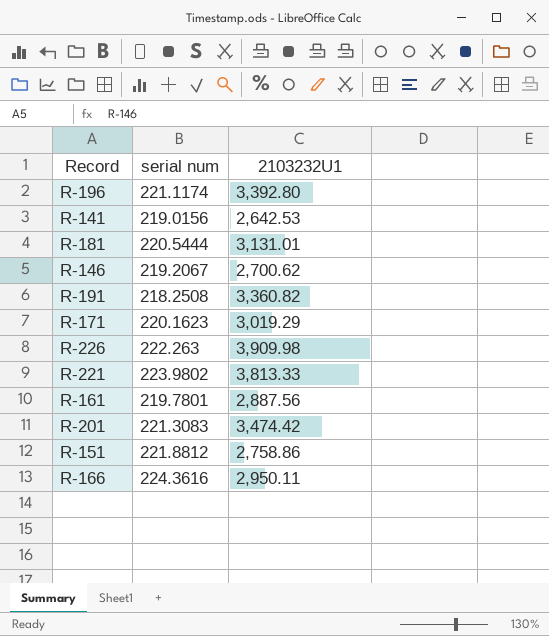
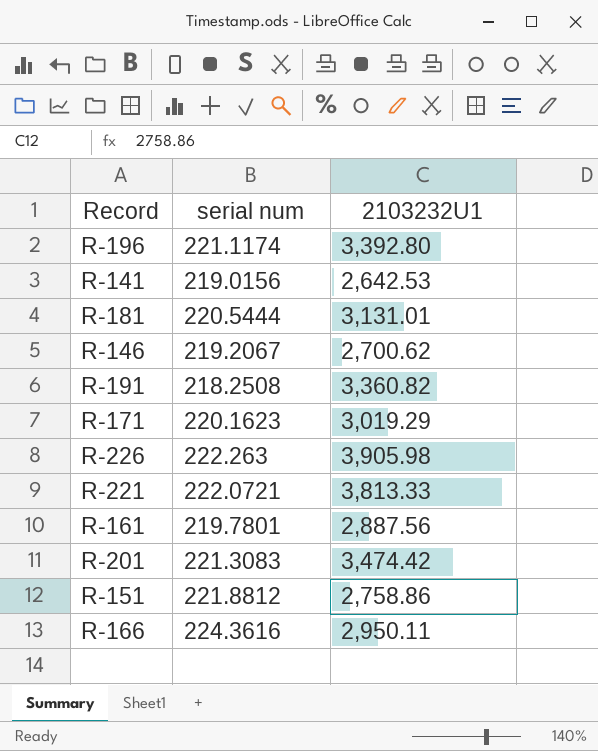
R-226 | 2103232U1: 3,909.98 -> 3,905.98
R-221 | serial num: 223.9802 -> 222.0721

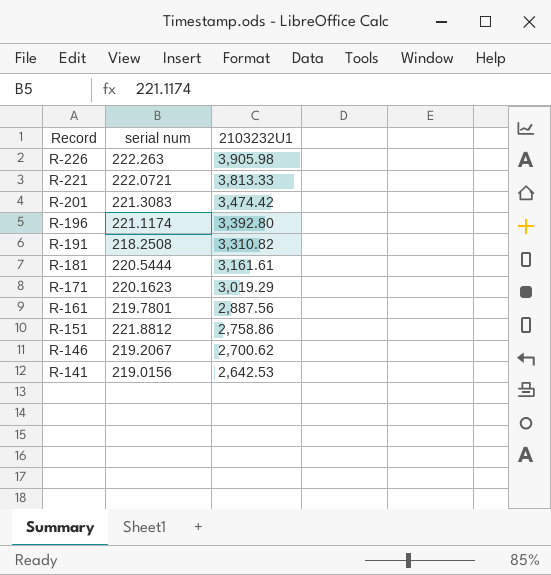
row order: none -> Record descending
row R-166: 224.3616 | 2,950.11 -> none
R-191 | 2103232U1: 3,360.82 -> 3,310.82
R-181 | 2103232U1: 3,131.01 -> 3,161.61

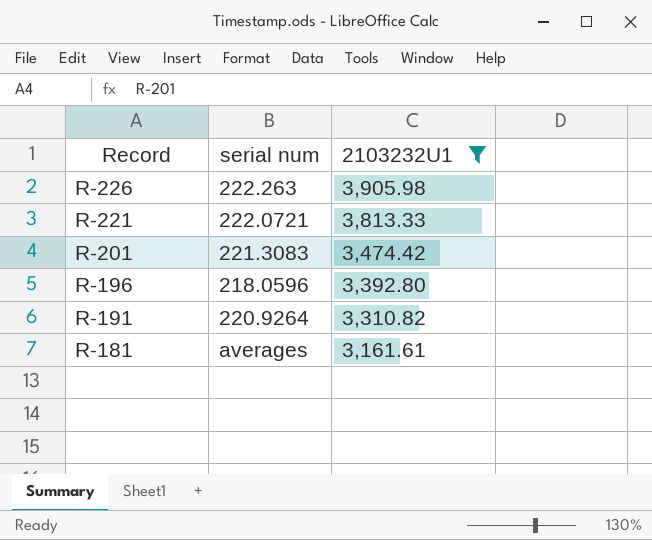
filter: none -> 2103232U1 >= 3,161.61
R-196 | serial num: 221.1174 -> 218.0596
R-191 | serial num: 218.2508 -> 220.9264
R-181 | serial num: 220.5444 -> averages

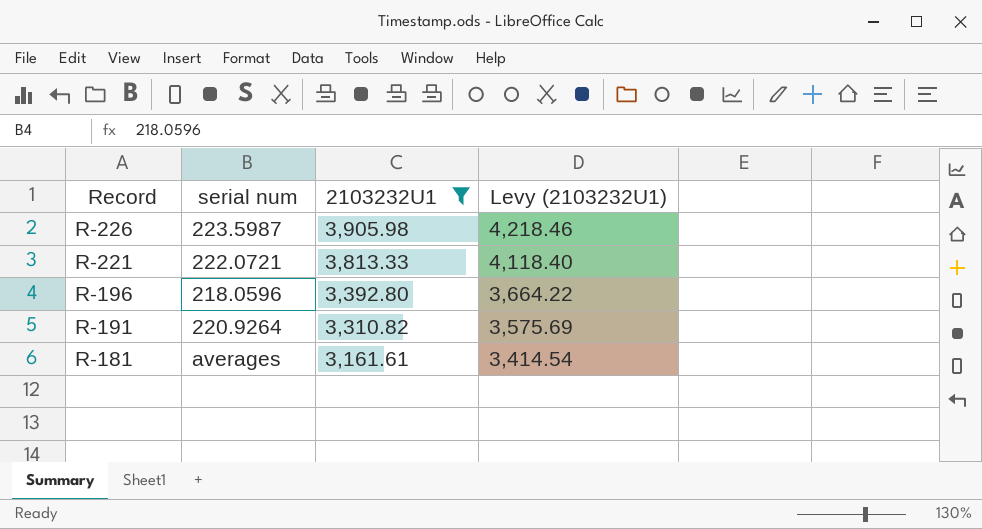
column Levy (2103232U1) | formula: none -> [2103232U1] * 1.08
row R-201: 221.3083 | 3,474.42 -> none
R-226 | serial num: 222.263 -> 223.5987

